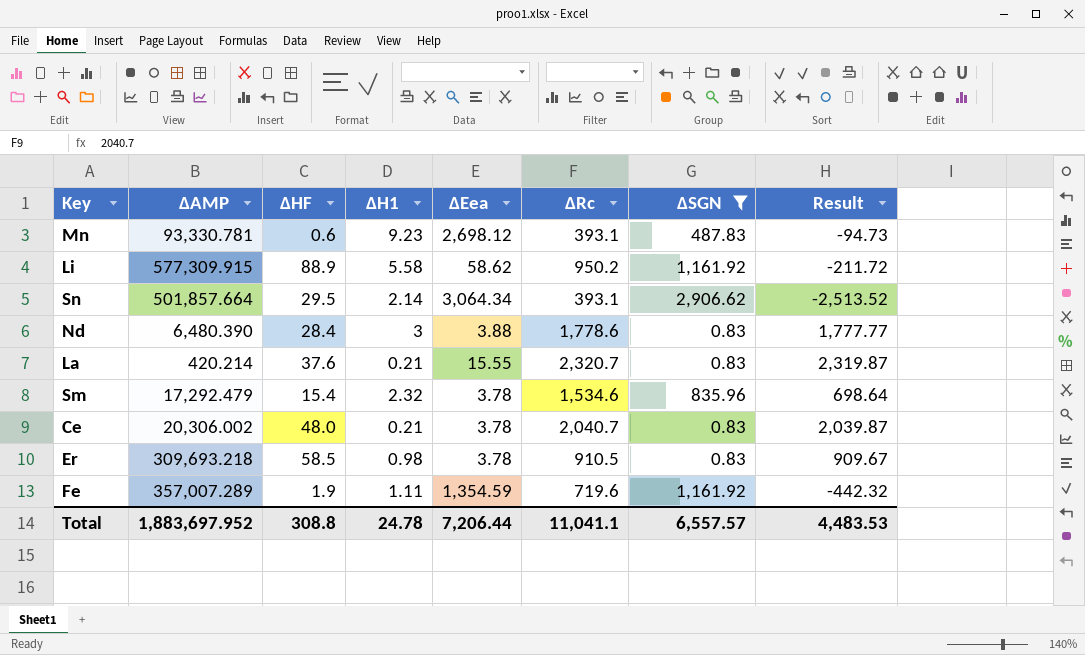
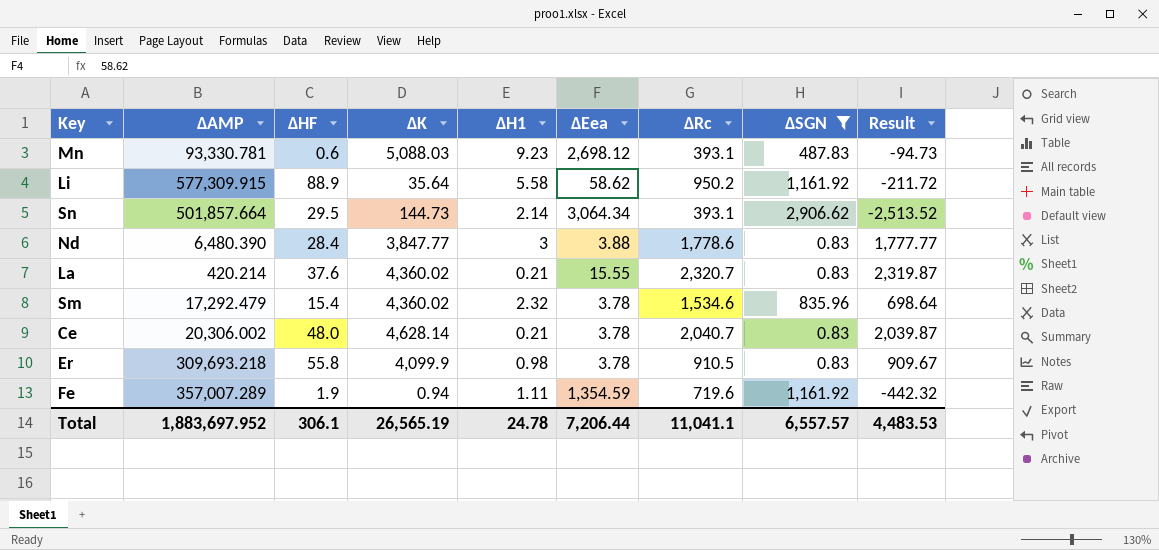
column ∆K | position: none -> 4
Er | ∆HF: 58.5 -> 55.8
Total | ∆HF: 308.8 -> 306.1

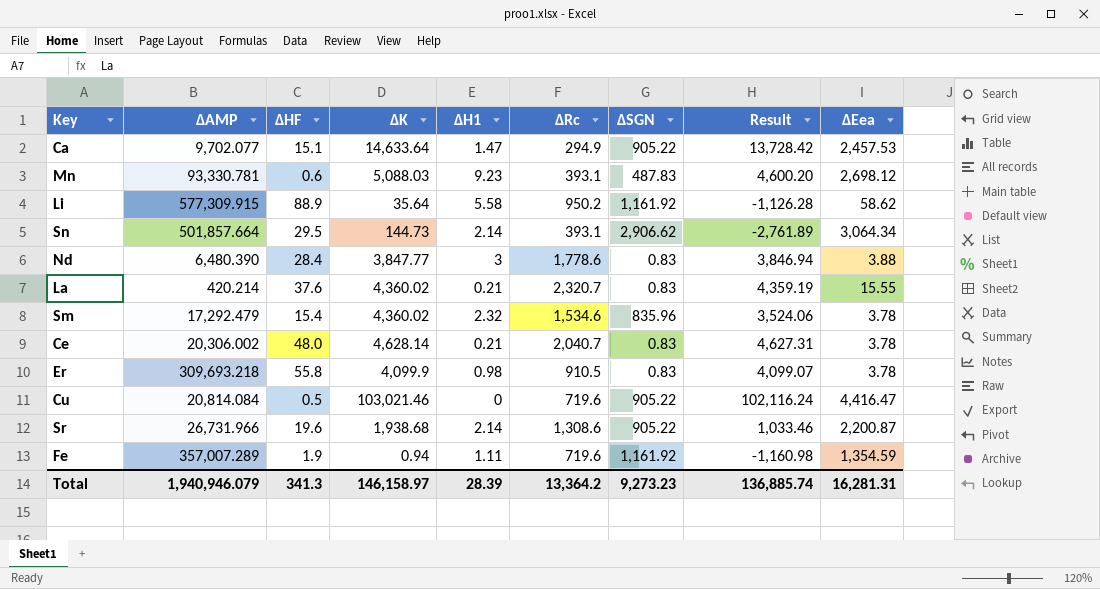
filter: ∆SGN != 905.22 -> none
column Result | formula: [∆Rc] - [∆SGN] -> [∆K] - [∆SGN]
column ∆Eea | position: 6 -> 9
Total | ∆AMP: 1,883,697.952 -> 1,940,946.079
Total | ∆HF: 306.1 -> 341.3
Total | ∆K: 26,565.19 -> 146,158.97
Total | ∆H1: 24.78 -> 28.39
Total | ∆Rc: 11,041.1 -> 13,364.2
Total | ∆SGN: 6,557.57 -> 9,273.23
Total | Result: 4,483.53 -> 136,885.74
Total | ∆Eea: 7,206.44 -> 16,281.31

